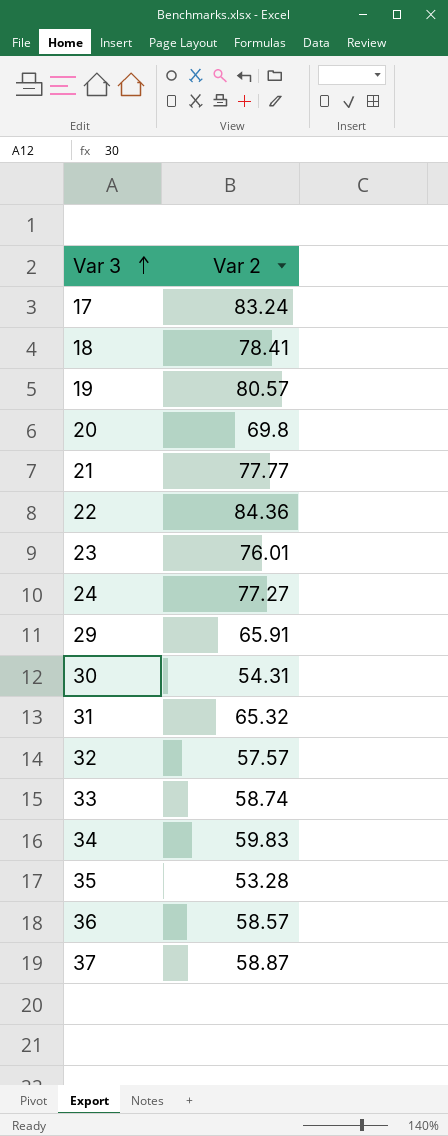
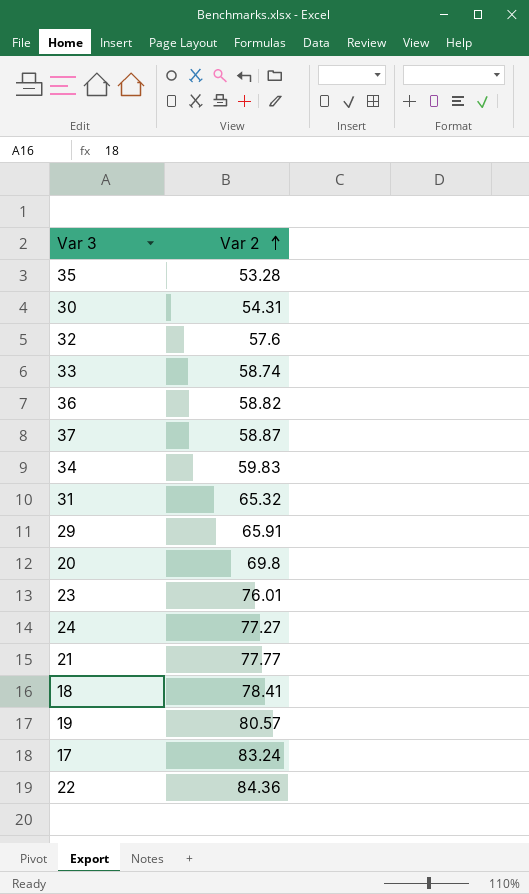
row order: Var 3 ascending -> Var 2 ascending
32 | Var 2: 57.57 -> 57.6
36 | Var 2: 58.57 -> 58.82

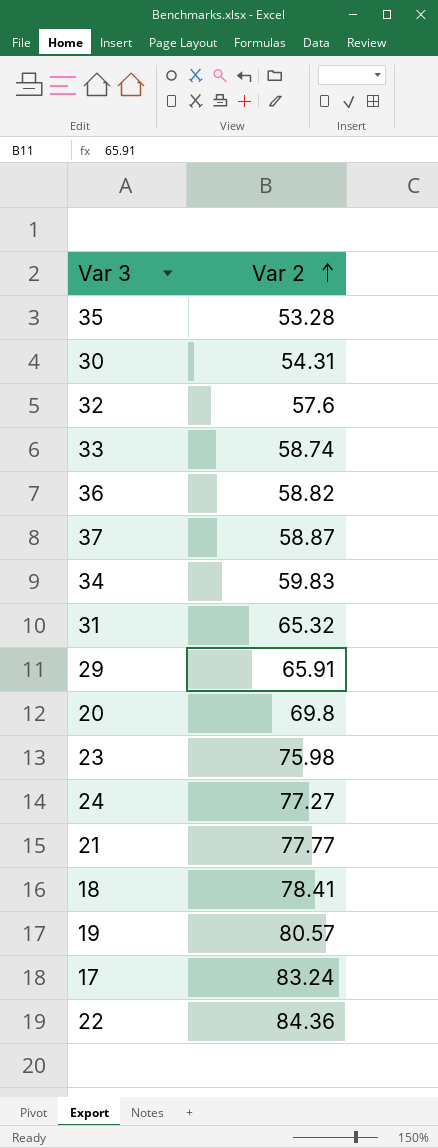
23 | Var 2: 76.01 -> 75.98

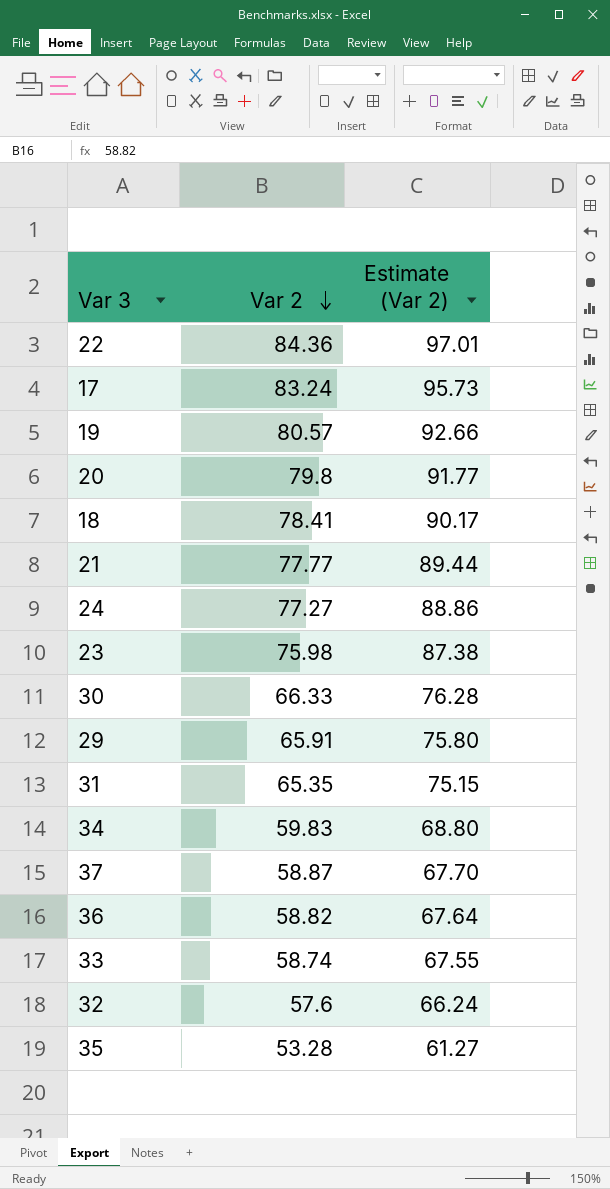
row order: Var 2 ascending -> Var 2 descending
column Estimate (Var 2) | formula: none -> [Var 2] * 1.15
20 | Var 2: 69.8 -> 79.8
30 | Var 2: 54.31 -> 66.33
31 | Var 2: 65.32 -> 65.35

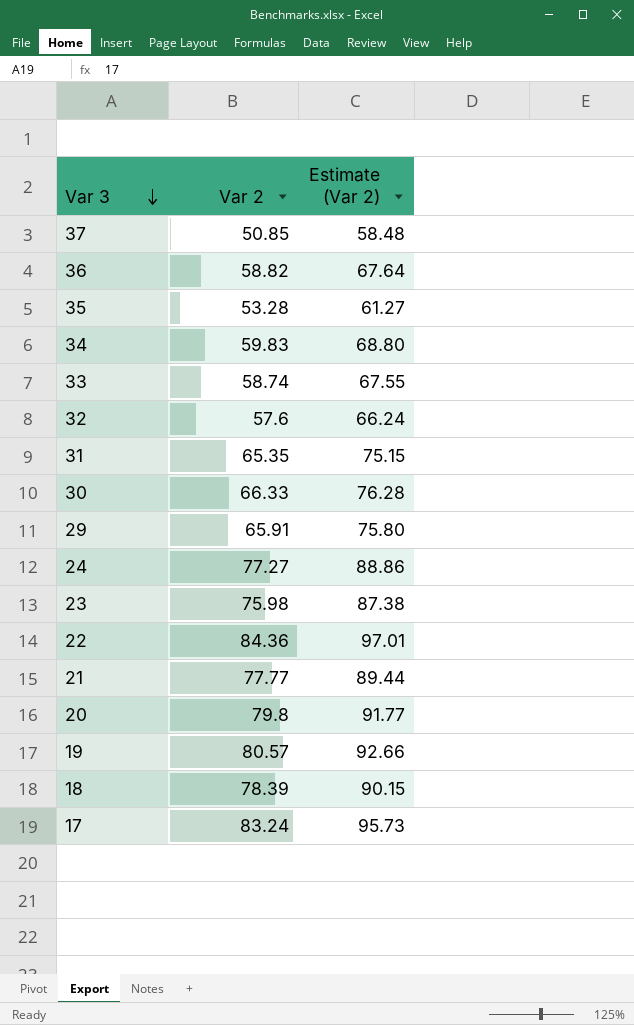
row order: Var 2 descending -> Var 3 descending
37 | Var 2: 58.87 -> 50.85
37 | Estimate (Var 2): 67.70 -> 58.48
18 | Var 2: 78.41 -> 78.39
18 | Estimate (Var 2): 90.17 -> 90.15

